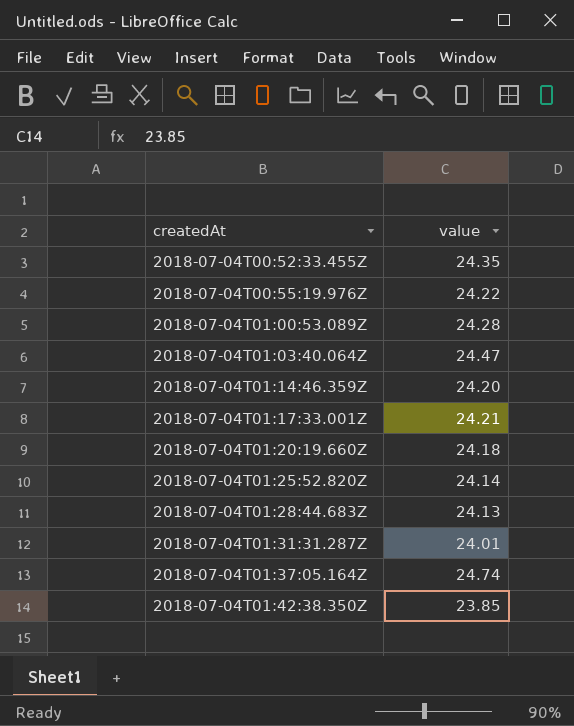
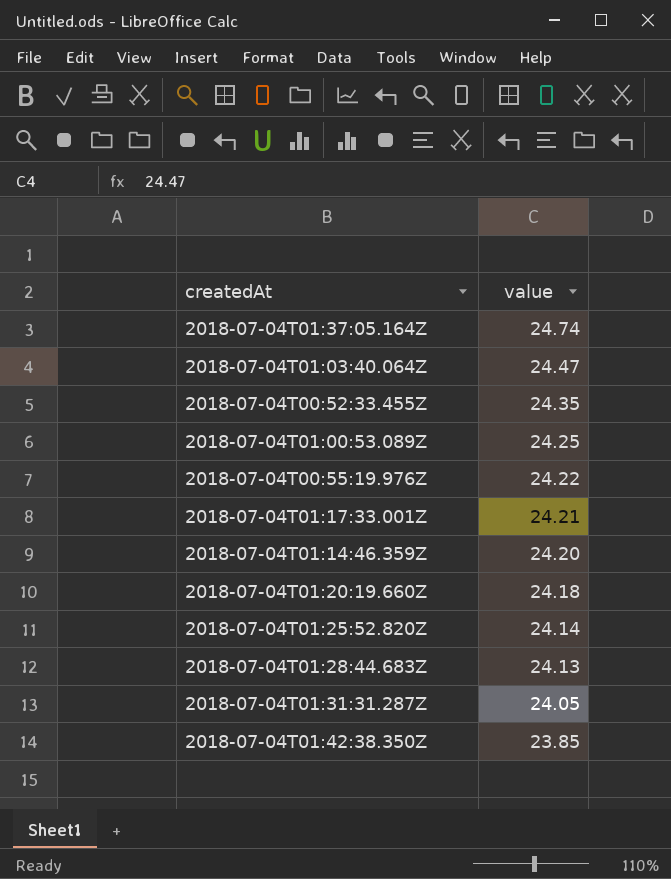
row order: createdAt ascending -> value descending
2018-07-04T01:00:53.089Z | value: 24.28 -> 24.25
2018-07-04T01:31:31.287Z | value: 24.01 -> 24.05

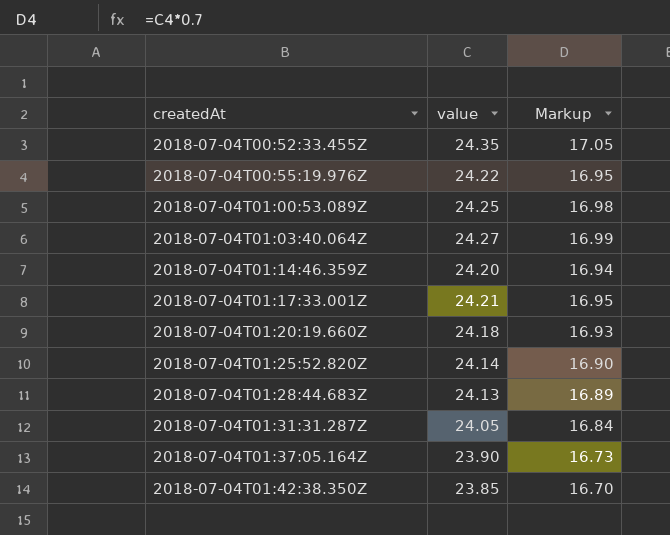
row order: value descending -> createdAt ascending
column Markup | formula: none -> [value] * 0.7
2018-07-04T01:03:40.064Z | value: 24.47 -> 24.27
2018-07-04T01:37:05.164Z | value: 24.74 -> 23.90

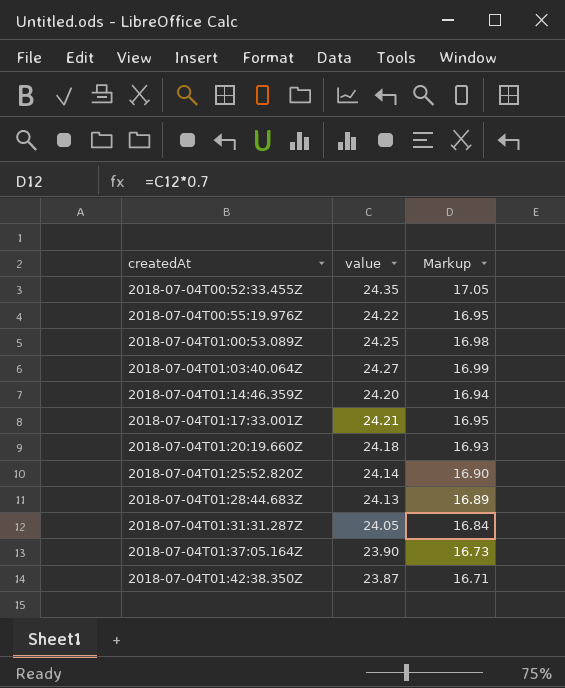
2018-07-04T01:42:38.350Z | value: 23.85 -> 23.87
2018-07-04T01:42:38.350Z | Markup: 16.70 -> 16.71

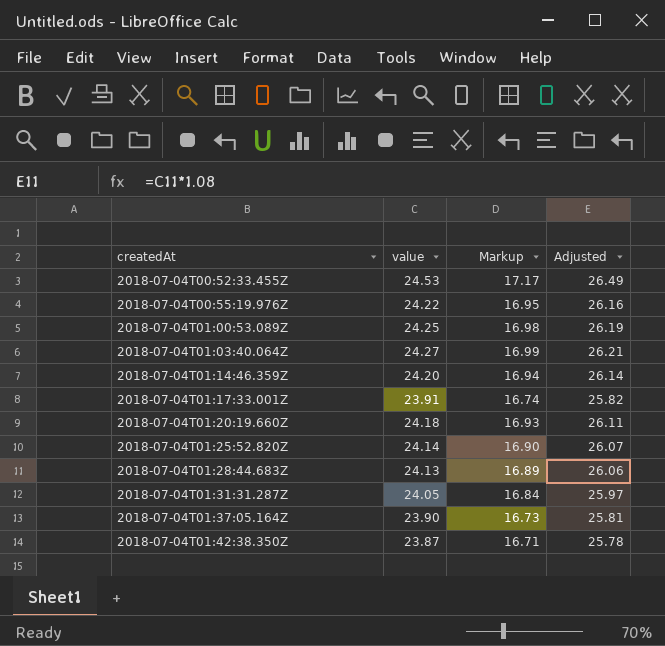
column Adjusted | formula: none -> [value] * 1.08
2018-07-04T00:52:33.455Z | value: 24.35 -> 24.53
2018-07-04T00:52:33.455Z | Markup: 17.05 -> 17.17
2018-07-04T01:17:33.001Z | value: 24.21 -> 23.91
2018-07-04T01:17:33.001Z | Markup: 16.95 -> 16.74

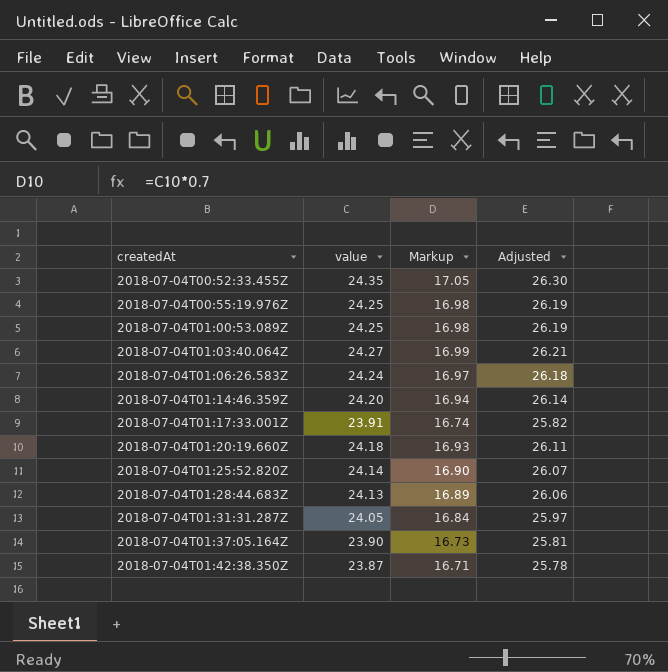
2018-07-04T00:52:33.455Z | value: 24.53 -> 24.35
2018-07-04T00:52:33.455Z | Markup: 17.17 -> 17.05
2018-07-04T00:52:33.455Z | Adjusted: 26.49 -> 26.30
2018-07-04T00:55:19.976Z | value: 24.22 -> 24.25
2018-07-04T00:55:19.976Z | Markup: 16.95 -> 16.98
2018-07-04T00:55:19.976Z | Adjusted: 26.16 -> 26.19
row 2018-07-04T01:06:26.583Z: none -> 24.24 | 16.97 | 26.18

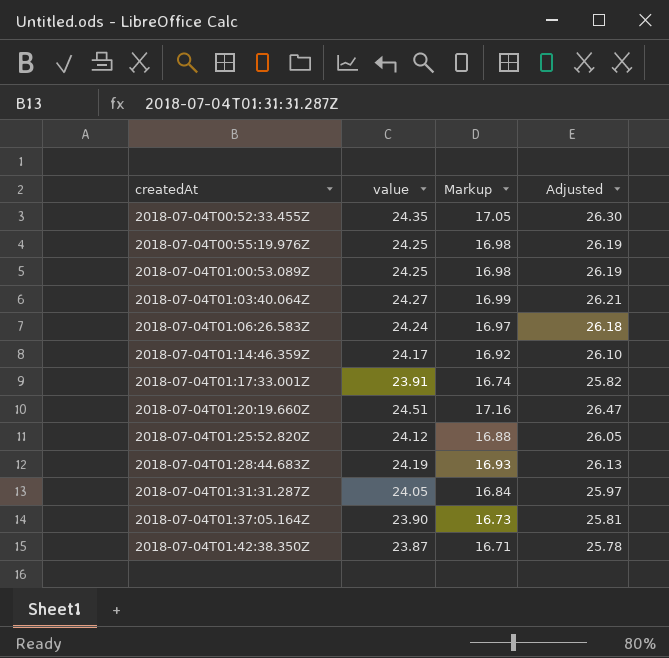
2018-07-04T01:14:46.359Z | value: 24.20 -> 24.17
2018-07-04T01:14:46.359Z | Markup: 16.94 -> 16.92
2018-07-04T01:14:46.359Z | Adjusted: 26.14 -> 26.10
2018-07-04T01:20:19.660Z | value: 24.18 -> 24.51
2018-07-04T01:20:19.660Z | Markup: 16.93 -> 17.16
2018-07-04T01:20:19.660Z | Adjusted: 26.11 -> 26.47
2018-07-04T01:25:52.820Z | value: 24.14 -> 24.12
2018-07-04T01:25:52.820Z | Markup: 16.90 -> 16.88
2018-07-04T01:25:52.820Z | Adjusted: 26.07 -> 26.05
2018-07-04T01:28:44.683Z | value: 24.13 -> 24.19
2018-07-04T01:28:44.683Z | Markup: 16.89 -> 16.93
2018-07-04T01:28:44.683Z | Adjusted: 26.06 -> 26.13

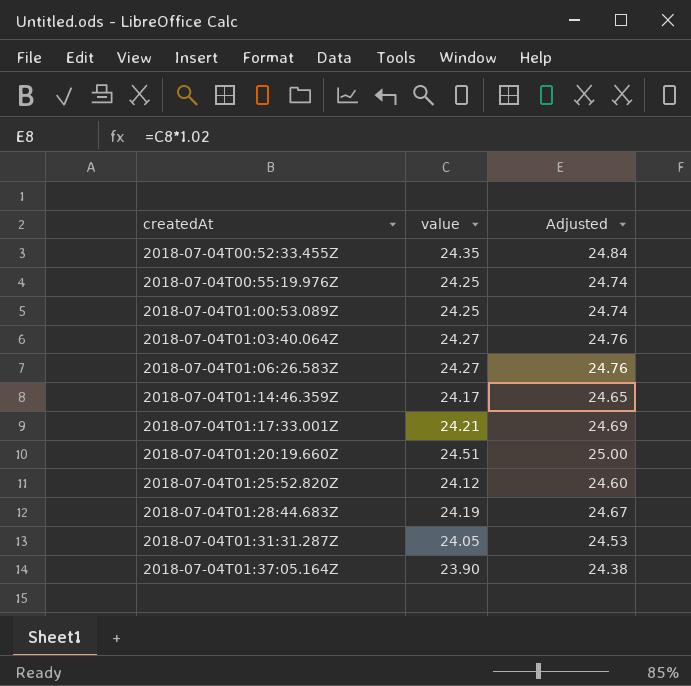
column Markup | formula: [value] * 0.7 -> none
column Adjusted | formula: [value] * 1.08 -> [value] * 1.02
row 2018-07-04T01:42:38.350Z: 23.87 | 16.71 | 25.78 -> none
2018-07-04T01:06:26.583Z | value: 24.24 -> 24.27
2018-07-04T01:17:33.001Z | value: 23.91 -> 24.21

